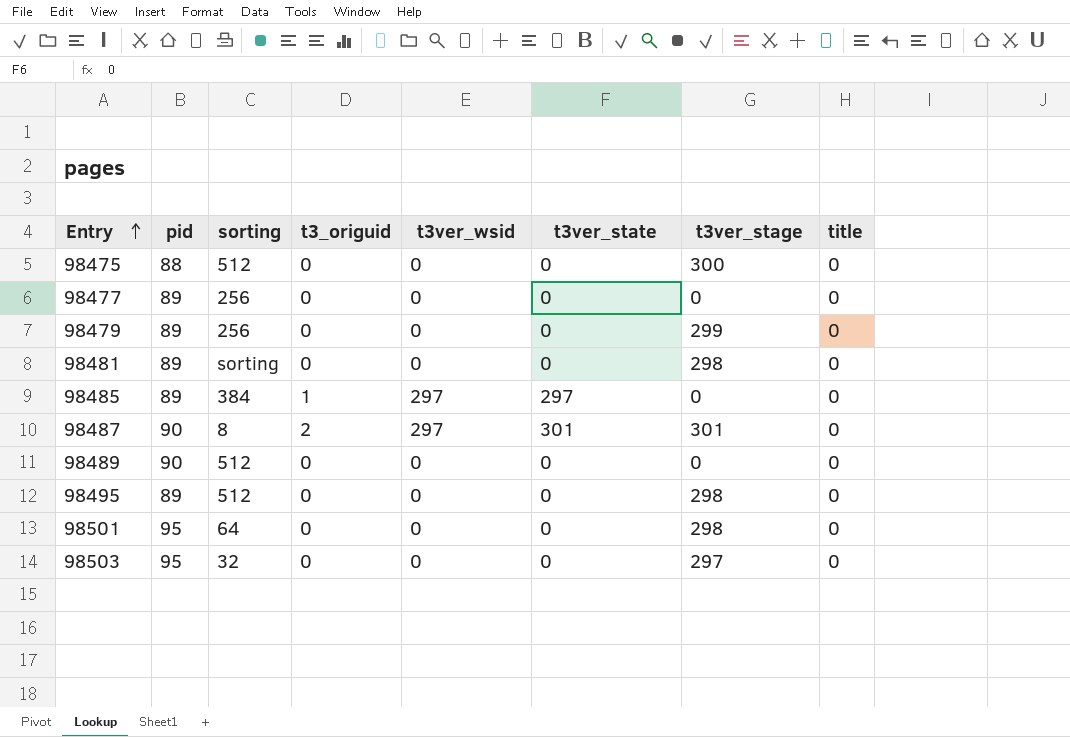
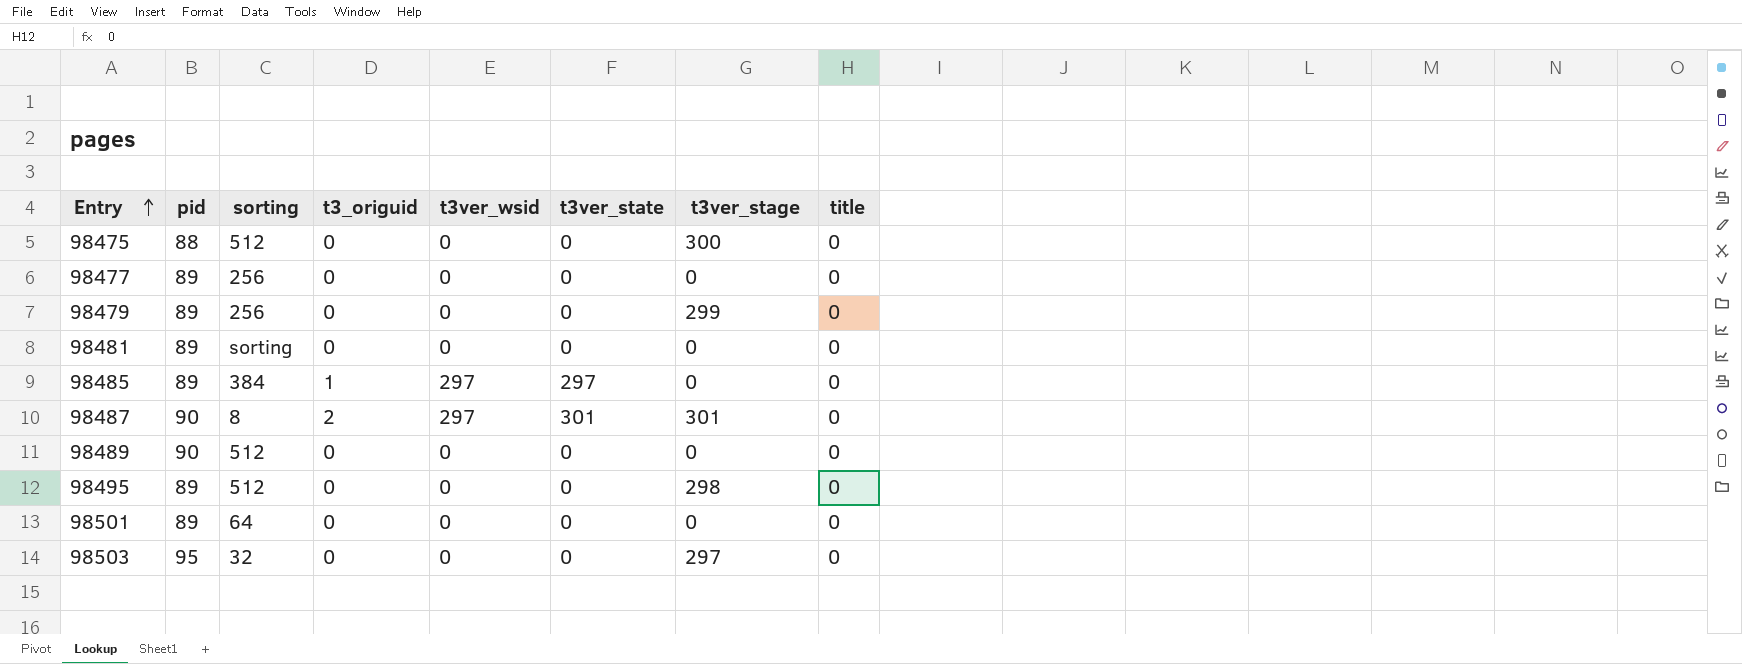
98481 | t3ver_stage: 298 -> 0
98501 | pid: 95 -> 89
98501 | t3ver_stage: 298 -> 0

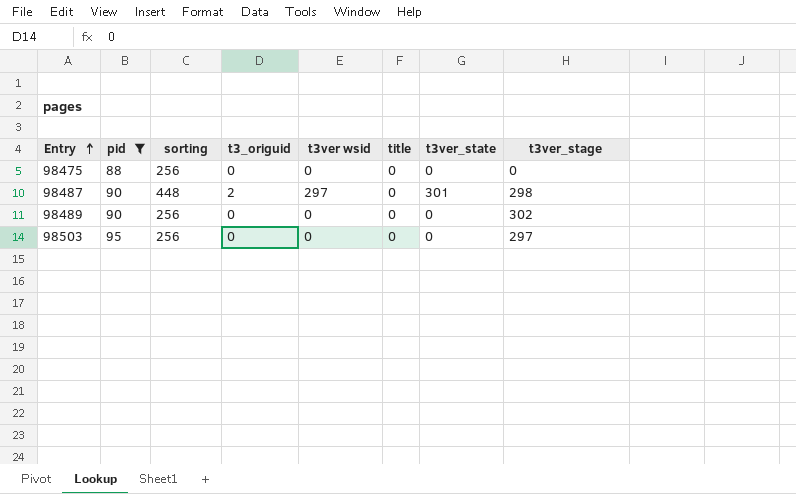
filter: none -> pid != 89
column name: t3ver_wsid -> t3ver wsid
column title | position: 8 -> 6
98475 | sorting: 512 -> 256
98475 | t3ver_stage: 300 -> 0
98487 | sorting: 8 -> 448
98487 | t3ver_stage: 301 -> 298
98489 | sorting: 512 -> 256
98489 | t3ver_stage: 0 -> 302
98503 | sorting: 32 -> 256

